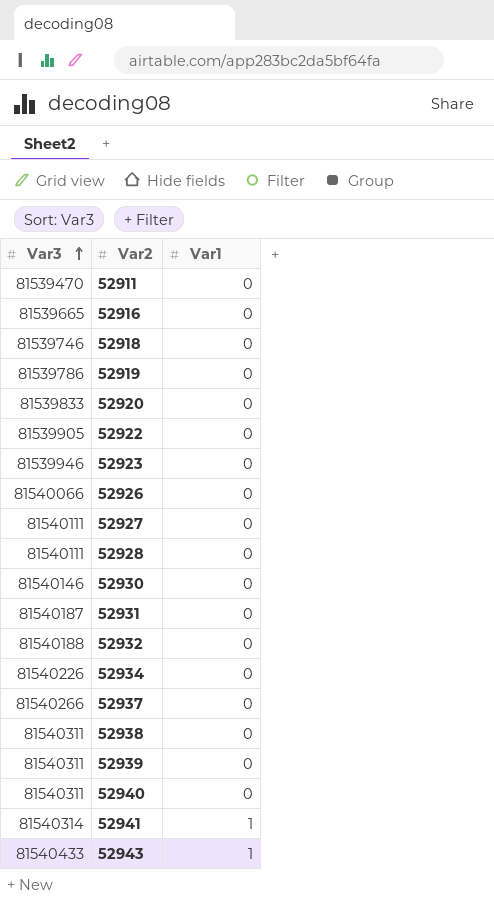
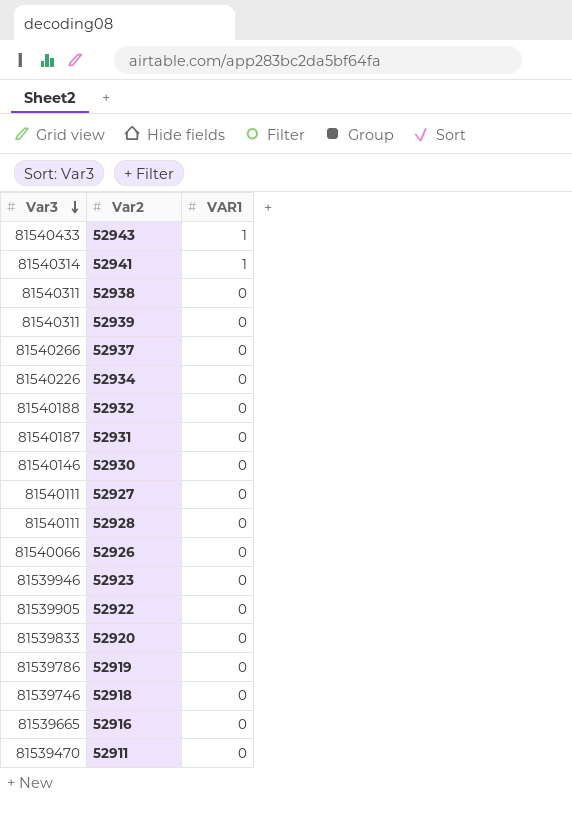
row order: Var3 ascending -> Var3 descending
column name: Var1 -> VAR1
row 52940: 81540311 | 0 -> none

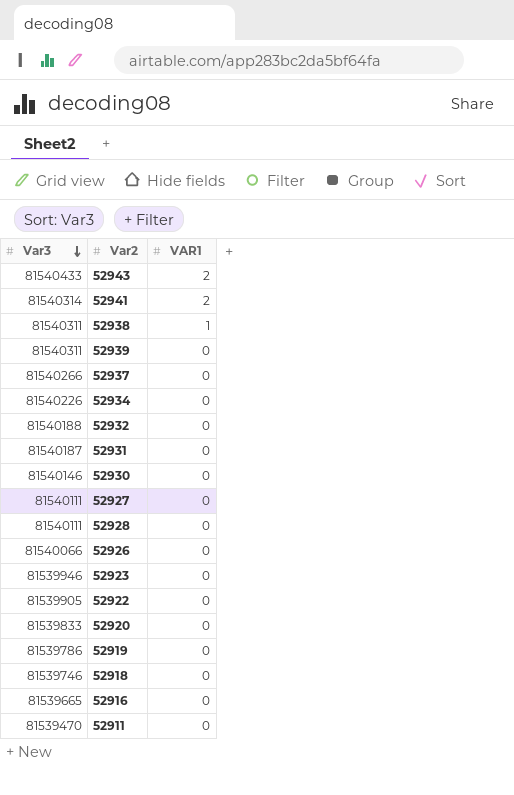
52943 | VAR1: 1 -> 2
52941 | VAR1: 1 -> 2
52938 | VAR1: 0 -> 1

